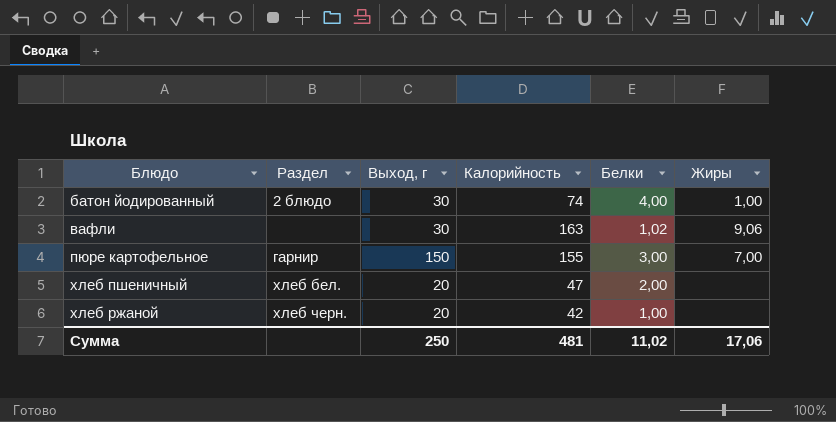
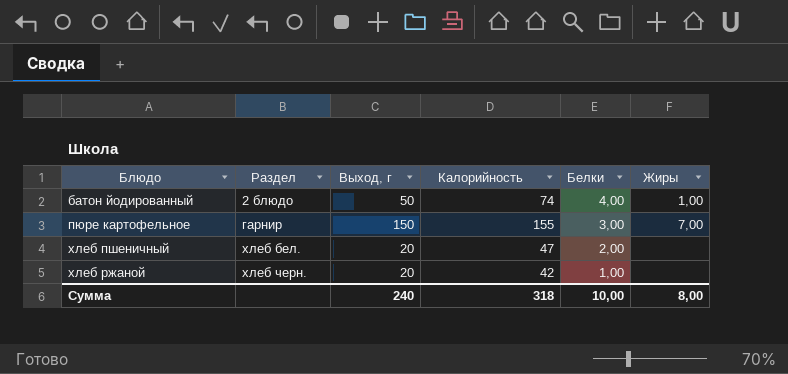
row вафли: none | 30 | 163 | 1,02 | 9,06 -> none
батон йодированный | Выход, г: 30 -> 50
Сумма | Выход, г: 250 -> 240
Сумма | Калорийность: 481 -> 318
Сумма | Белки: 11,02 -> 10,00
Сумма | Жиры: 17,06 -> 8,00

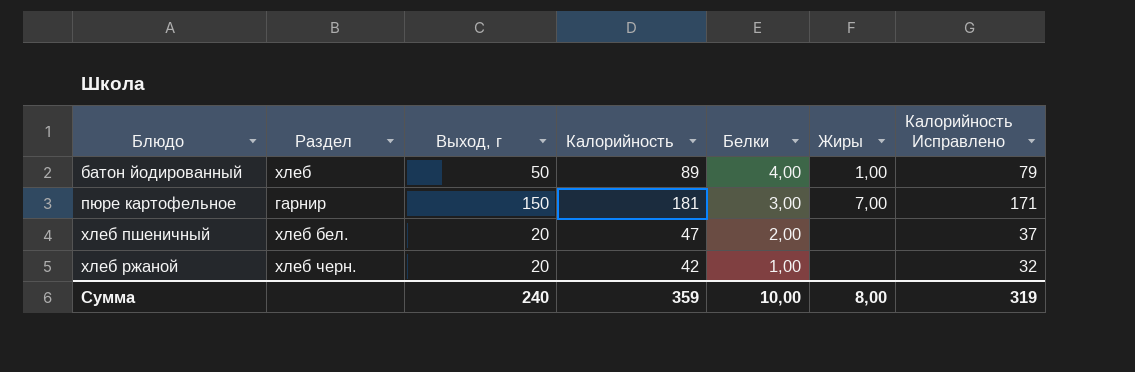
column Калорийность Исправлено | formula: none -> [Калорийность] - 10
батон йодированный | Раздел: 2 блюдо -> хлеб
батон йодированный | Калорийность: 74 -> 89
пюре картофельное | Калорийность: 155 -> 181
Сумма | Калорийность: 318 -> 359

